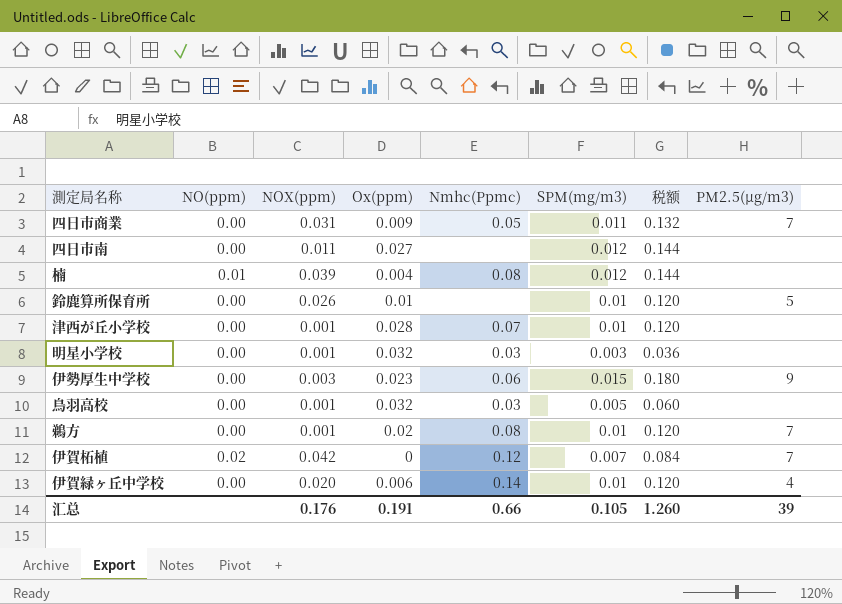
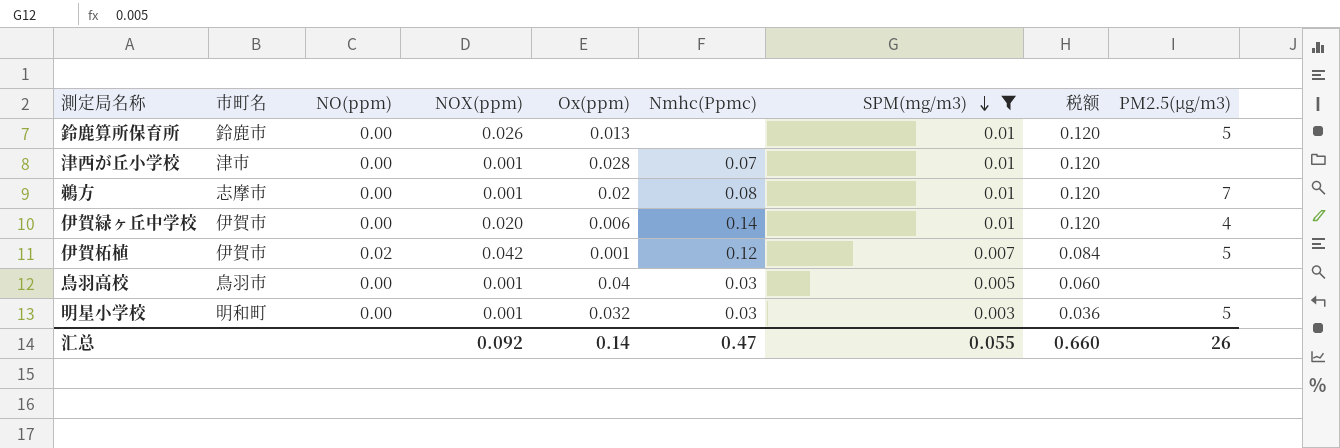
filter: none -> SPM(mg/m3) <= 0.01
row order: none -> SPM(mg/m3) descending
column 市町名 | position: none -> 2
鈴鹿算所保育所 | Ox(ppm): 0.01 -> 0.013
伊賀柘植 | Ox(ppm): 0 -> 0.001
伊賀柘植 | PM2.5(μg/m3): 7 -> 5
鳥羽高校 | Ox(ppm): 0.032 -> 0.04
明星小学校 | PM2.5(μg/m3): none -> 5
汇总 | NOX(ppm): 0.176 -> 0.092
汇总 | Ox(ppm): 0.191 -> 0.14
汇总 | Nmhc(Ppmc): 0.66 -> 0.47
汇总 | SPM(mg/m3): 0.105 -> 0.055
汇总 | 税额: 1.260 -> 0.660
汇总 | PM2.5(μg/m3): 39 -> 26

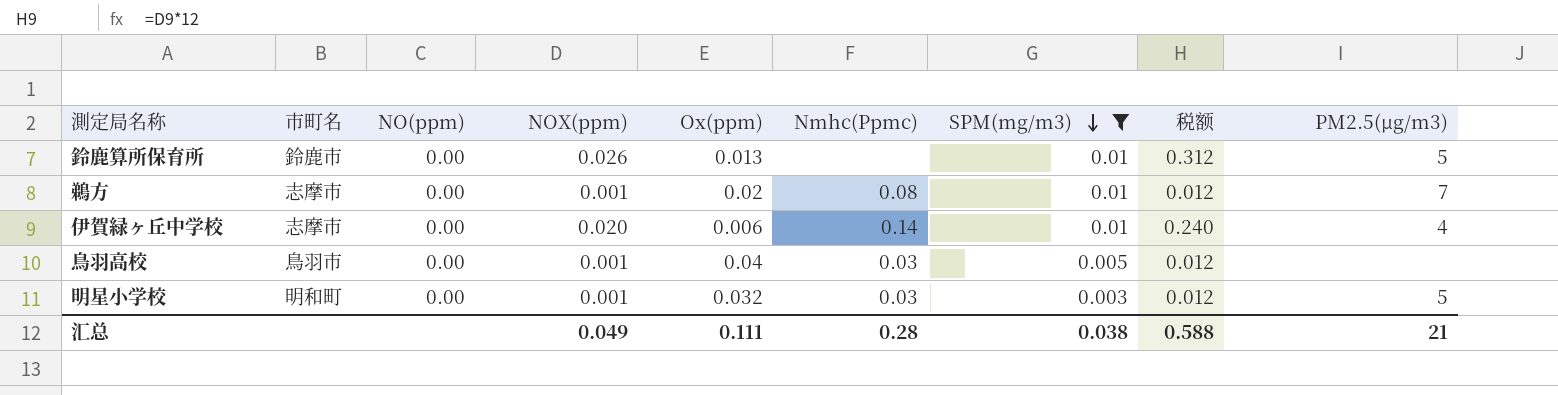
column 税额 | formula: [SPM(mg/m3)] * 12 -> [NOX(ppm)] * 12
row 津西が丘小学校: 津市 | 0.00 | 0.001 | 0.028 | 0.07 | 0.01 | 0.120 | none -> none
row 伊賀柘植: 伊賀市 | 0.02 | 0.042 | 0.001 | 0.12 | 0.007 | 0.084 | 5 -> none
伊賀緑ヶ丘中学校 | 市町名: 伊賀市 -> 志摩市
汇总 | NOX(ppm): 0.092 -> 0.049
汇总 | Ox(ppm): 0.14 -> 0.111
汇总 | Nmhc(Ppmc): 0.47 -> 0.28
汇总 | SPM(mg/m3): 0.055 -> 0.038
汇总 | 税额: 0.660 -> 0.588
汇总 | PM2.5(μg/m3): 26 -> 21

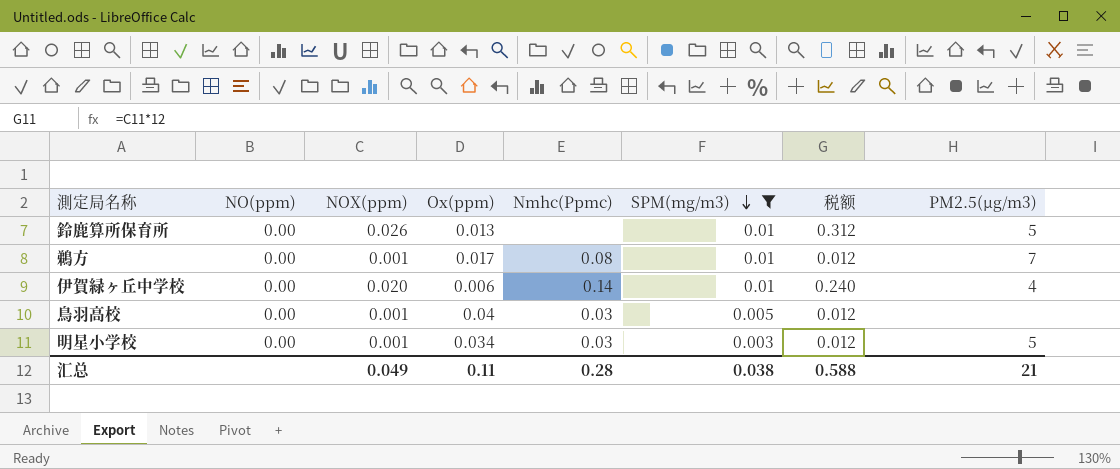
column 市町名 | position: 2 -> none
鵜方 | Ox(ppm): 0.02 -> 0.017
明星小学校 | Ox(ppm): 0.032 -> 0.034
汇总 | Ox(ppm): 0.111 -> 0.11

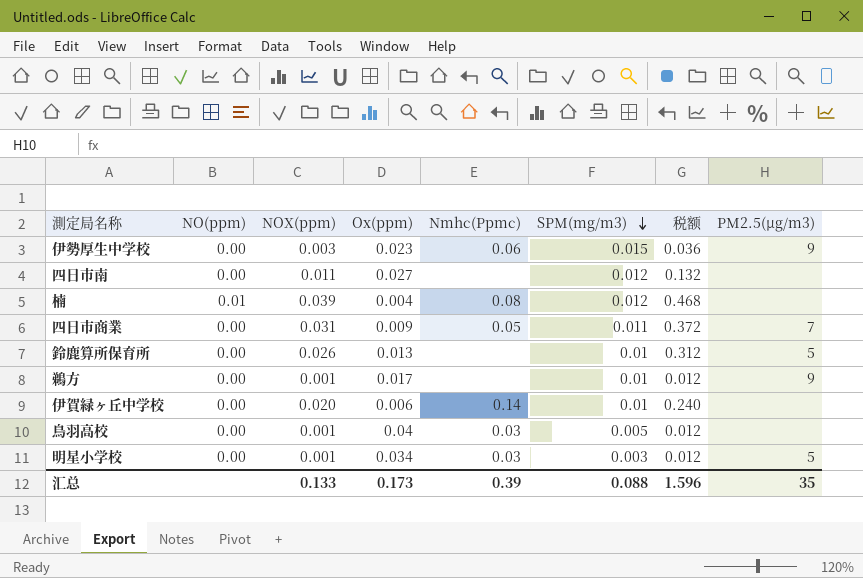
filter: SPM(mg/m3) <= 0.01 -> none
鵜方 | Nmhc(Ppmc): 0.08 -> none
鵜方 | PM2.5(μg/m3): 7 -> 9
伊賀緑ヶ丘中学校 | PM2.5(μg/m3): 4 -> none
汇总 | NOX(ppm): 0.049 -> 0.133
汇总 | Ox(ppm): 0.11 -> 0.173
汇总 | Nmhc(Ppmc): 0.28 -> 0.39
汇总 | SPM(mg/m3): 0.038 -> 0.088
汇总 | 税额: 0.588 -> 1.596
汇总 | PM2.5(μg/m3): 21 -> 35

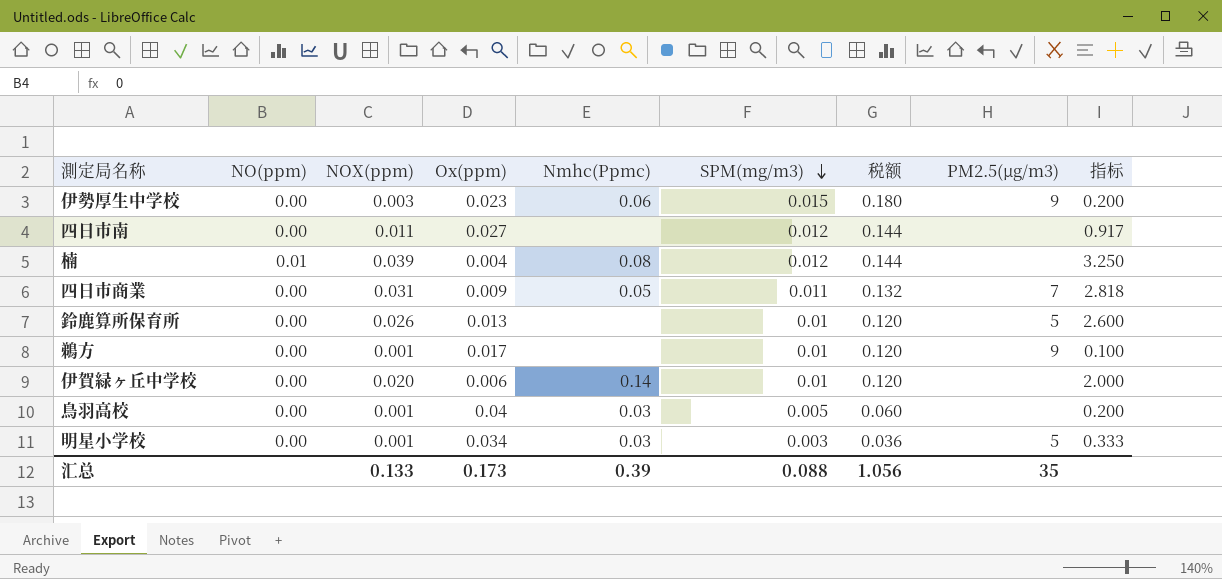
column 税额 | formula: [NOX(ppm)] * 12 -> [SPM(mg/m3)] * 12
column 指标 | formula: none -> [NOX(ppm)] / [SPM(mg/m3)]
汇总 | 税额: 1.596 -> 1.056

